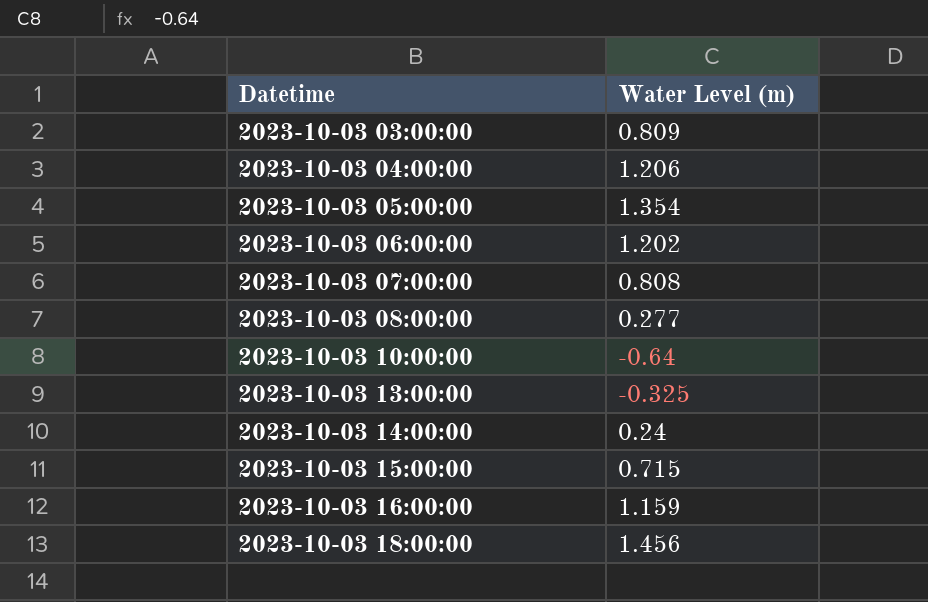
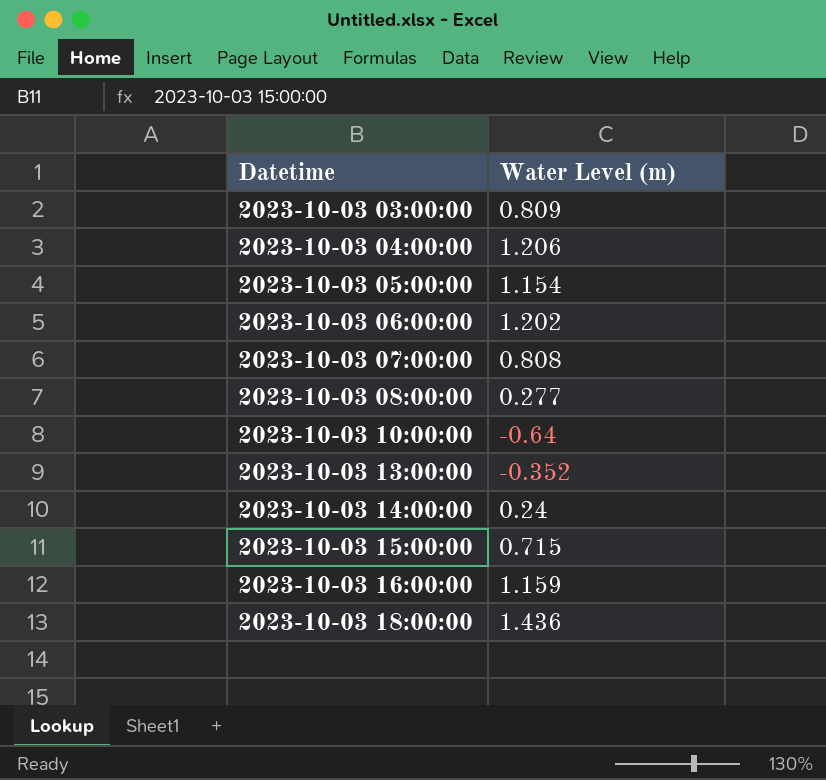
2023-10-03 05:00:00 | Water Level (m): 1.354 -> 1.154
2023-10-03 13:00:00 | Water Level (m): -0.325 -> -0.352
2023-10-03 18:00:00 | Water Level (m): 1.456 -> 1.436

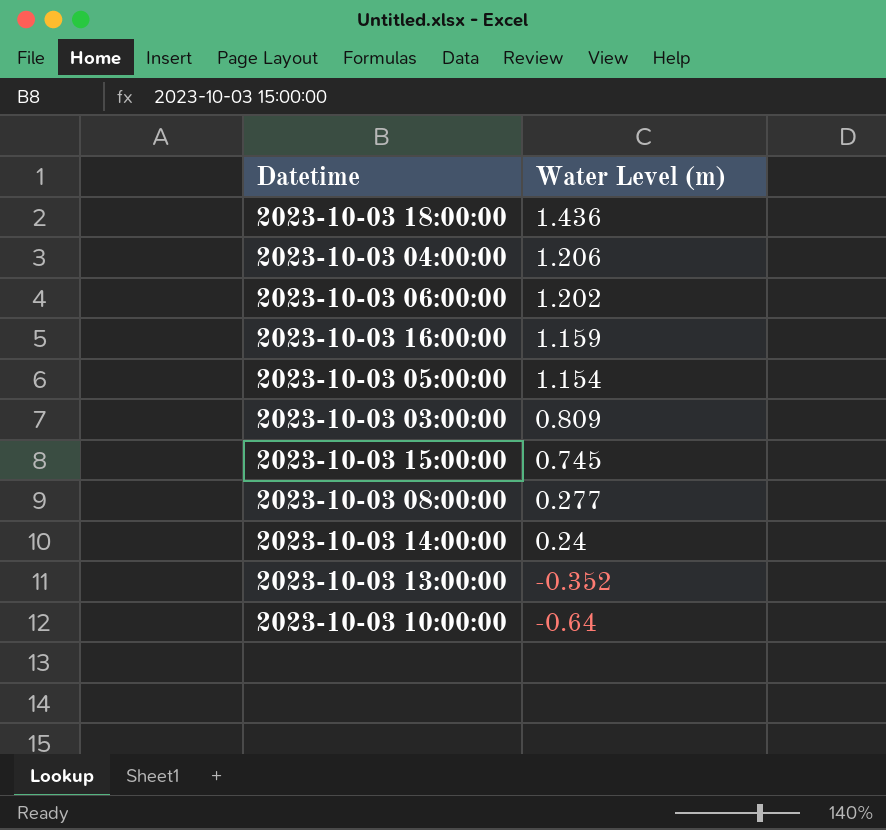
row order: Datetime ascending -> Water Level (m) descending
row 2023-10-03 07:00:00: 0.808 -> none
2023-10-03 15:00:00 | Water Level (m): 0.715 -> 0.745

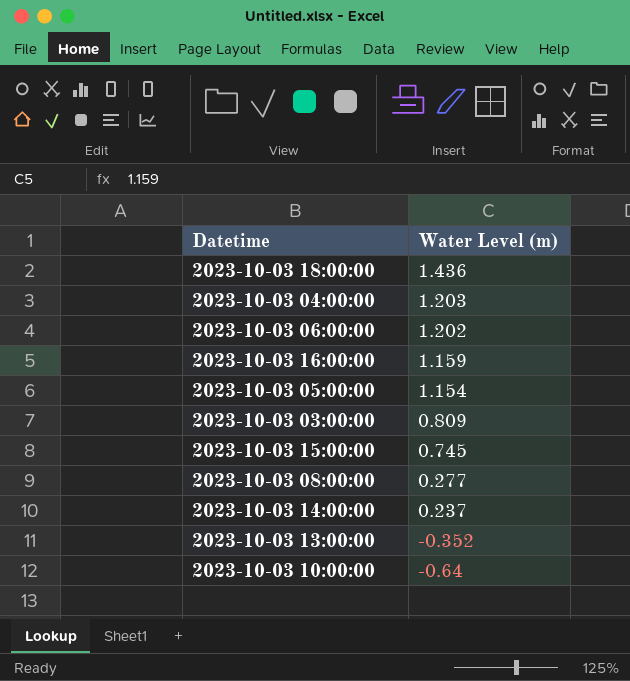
2023-10-03 04:00:00 | Water Level (m): 1.206 -> 1.203
2023-10-03 14:00:00 | Water Level (m): 0.24 -> 0.237

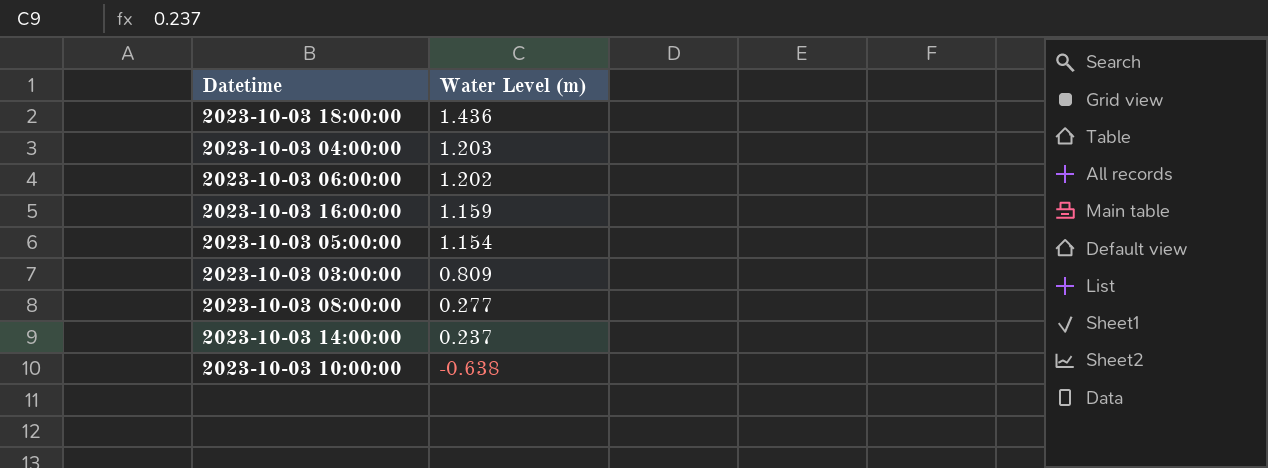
row 2023-10-03 15:00:00: 0.745 -> none
row 2023-10-03 13:00:00: -0.352 -> none
2023-10-03 10:00:00 | Water Level (m): -0.64 -> -0.638

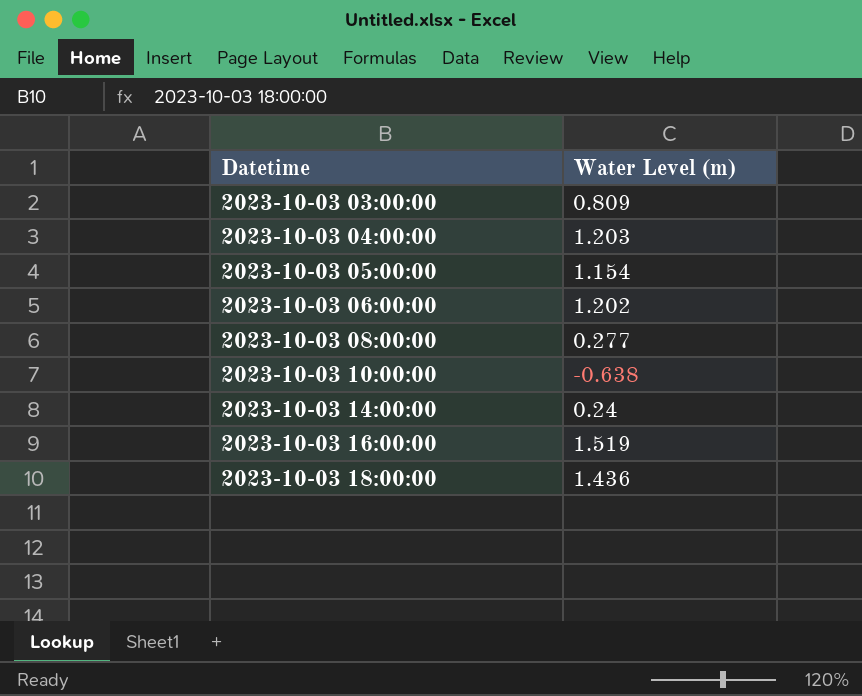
row order: Water Level (m) descending -> Datetime ascending
2023-10-03 14:00:00 | Water Level (m): 0.237 -> 0.24
2023-10-03 16:00:00 | Water Level (m): 1.159 -> 1.519

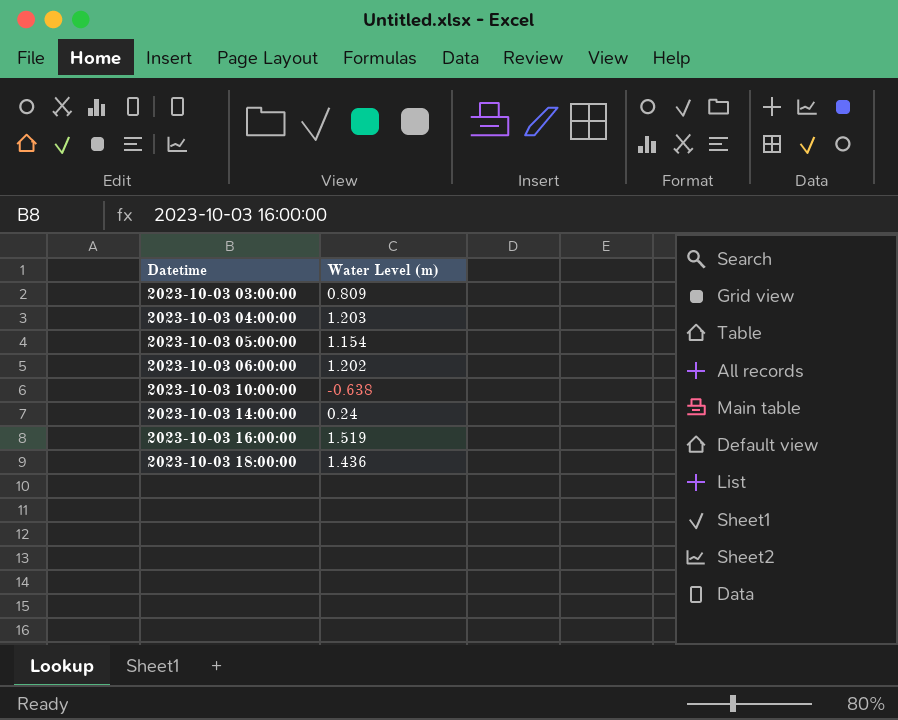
row 2023-10-03 08:00:00: 0.277 -> none

